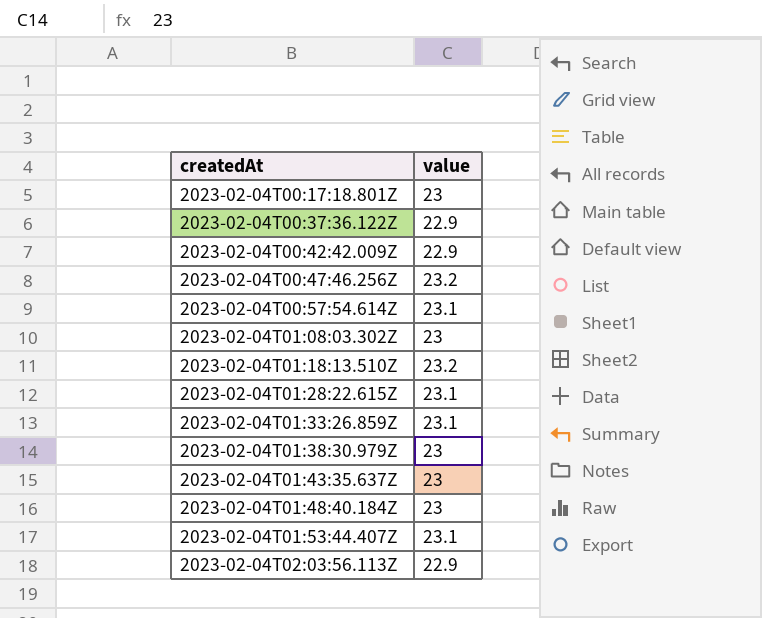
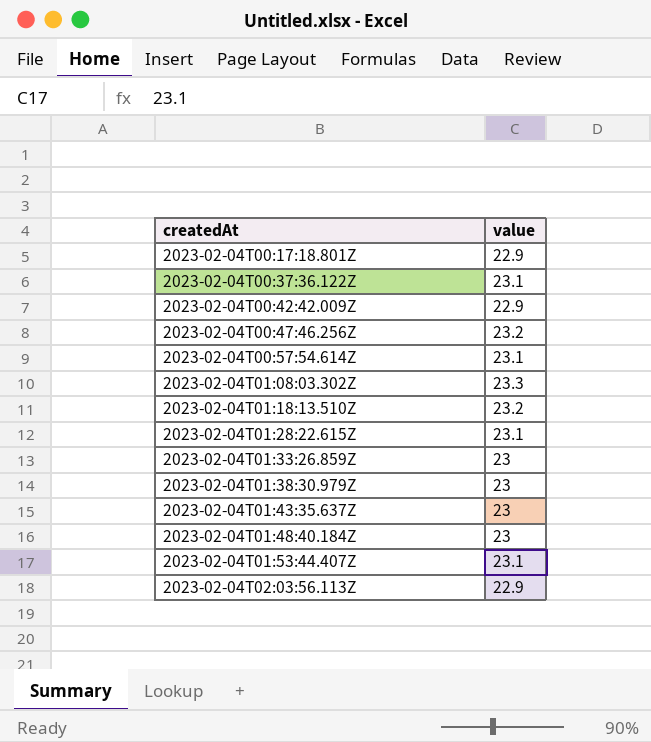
2023-02-04T00:17:18.801Z | value: 23 -> 22.9
2023-02-04T00:37:36.122Z | value: 22.9 -> 23.1
2023-02-04T01:08:03.302Z | value: 23 -> 23.3
2023-02-04T01:33:26.859Z | value: 23.1 -> 23

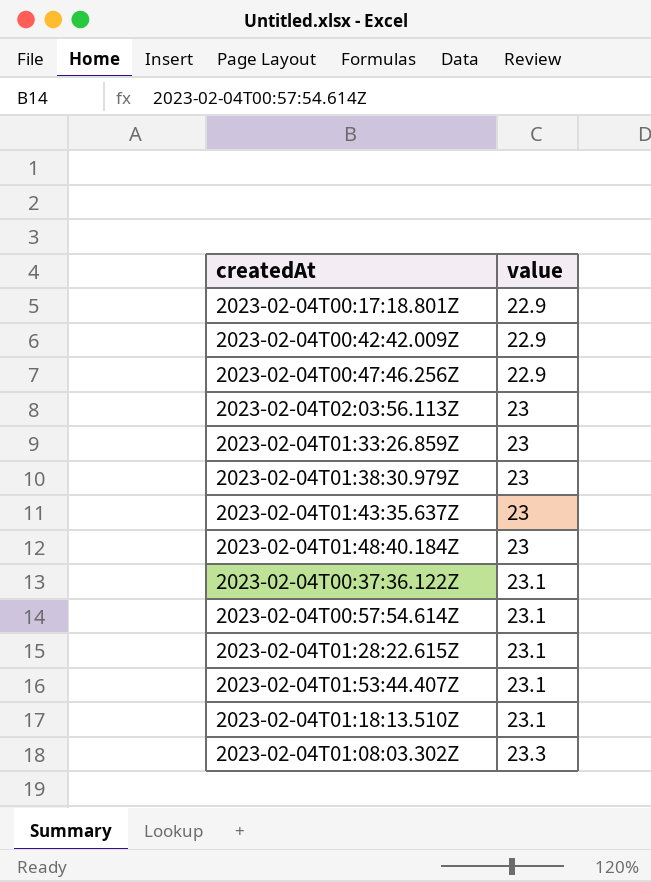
row order: createdAt ascending -> value ascending
2023-02-04T00:47:46.256Z | value: 23.2 -> 22.9
2023-02-04T02:03:56.113Z | value: 22.9 -> 23
2023-02-04T01:18:13.510Z | value: 23.2 -> 23.1

